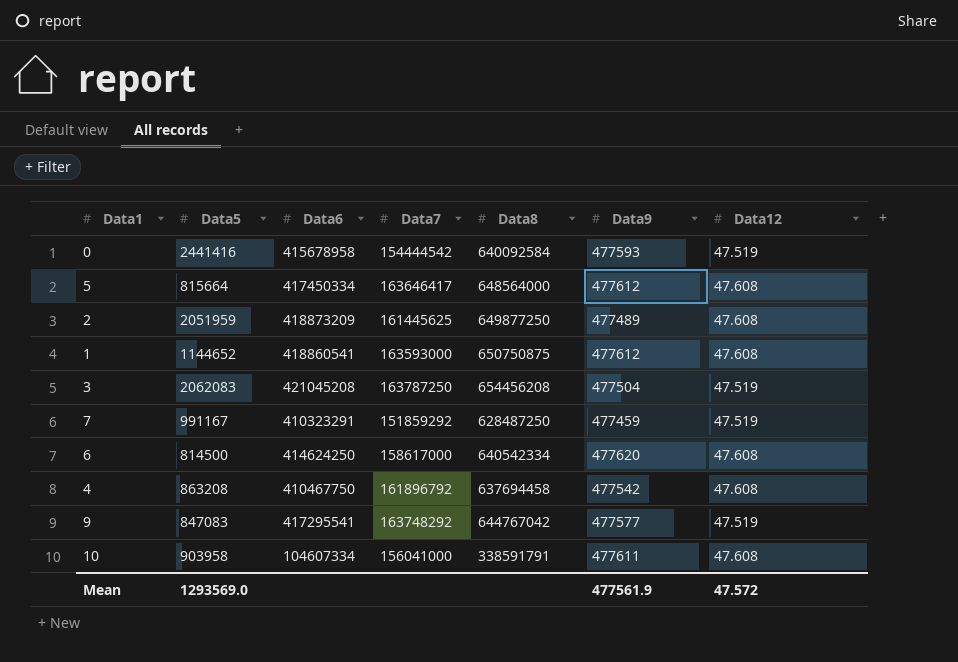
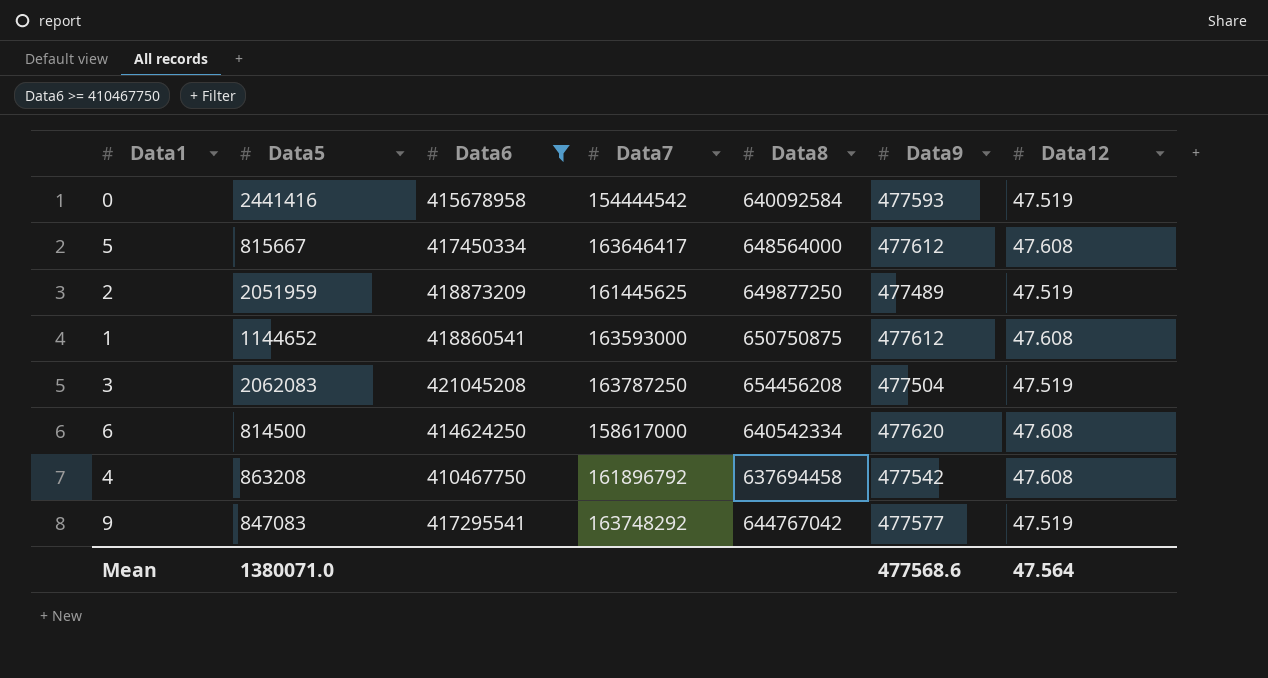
filter: none -> Data6 >= 410467750
5 | Data5: 815664 -> 815667
2 | Data12: 47.608 -> 47.519
Mean | Data5: 1293569.0 -> 1380071.0
Mean | Data9: 477561.9 -> 477568.6
Mean | Data12: 47.572 -> 47.564

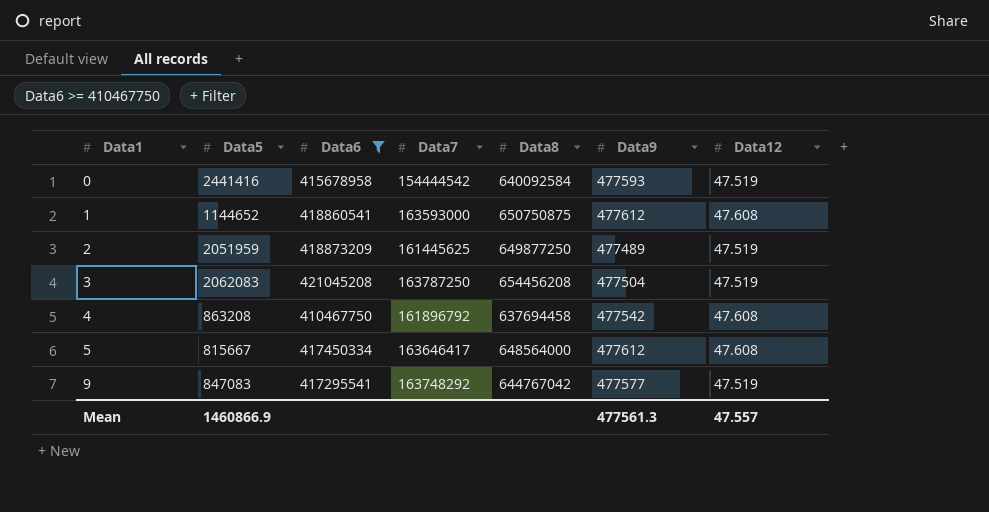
row order: none -> Data1 ascending
row 6: 814500 | 414624250 | 158617000 | 640542334 | 477620 | 47.608 -> none
Mean | Data5: 1380071.0 -> 1460866.9
Mean | Data9: 477568.6 -> 477561.3
Mean | Data12: 47.564 -> 47.557

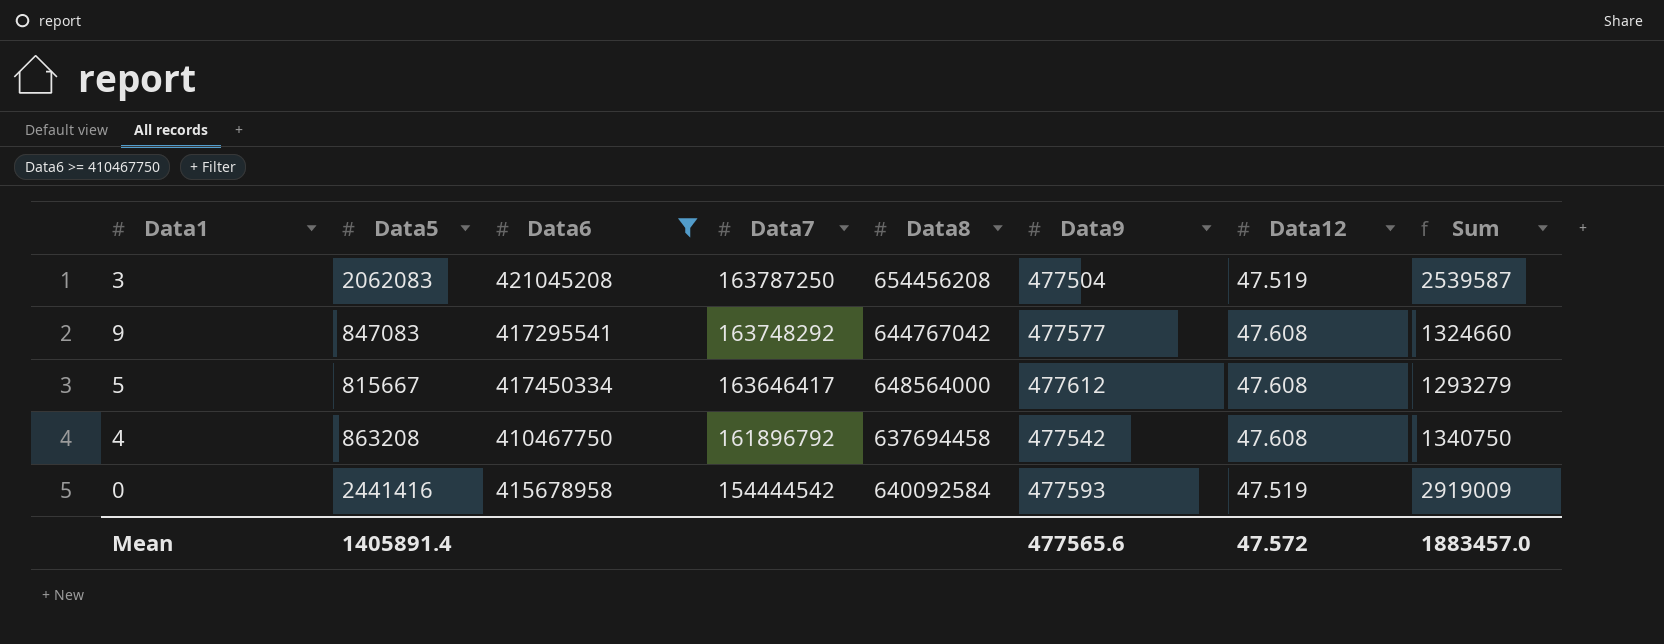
row order: Data1 ascending -> Data7 descending
column Sum | formula: none -> [Data5] + [Data9]
row 1: 1144652 | 418860541 | 163593000 | 650750875 | 477612 | 47.608 -> none
row 2: 2051959 | 418873209 | 161445625 | 649877250 | 477489 | 47.519 -> none
9 | Data12: 47.519 -> 47.608
Mean | Data5: 1460866.9 -> 1405891.4
Mean | Data9: 477561.3 -> 477565.6
Mean | Data12: 47.557 -> 47.572

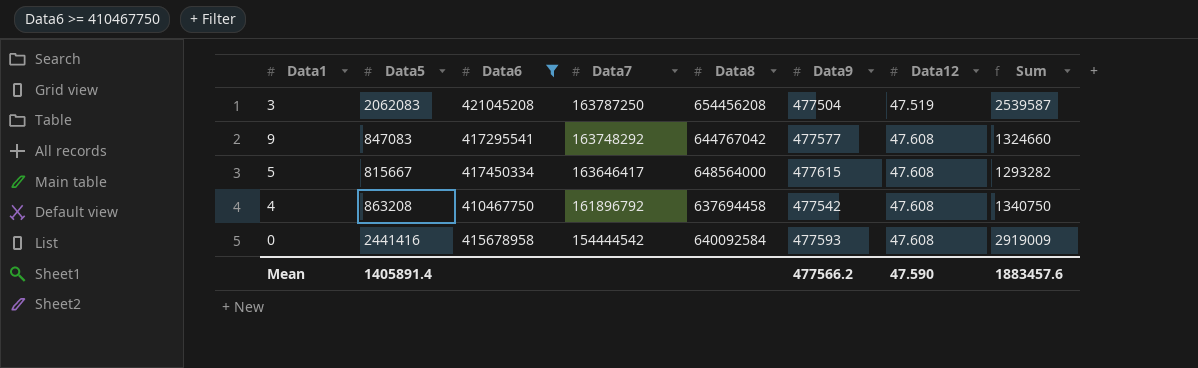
5 | Data9: 477612 -> 477615
5 | Sum: 1293279 -> 1293282
0 | Data12: 47.519 -> 47.608
Mean | Data9: 477565.6 -> 477566.2
Mean | Data12: 47.572 -> 47.590
Mean | Sum: 1883457.0 -> 1883457.6

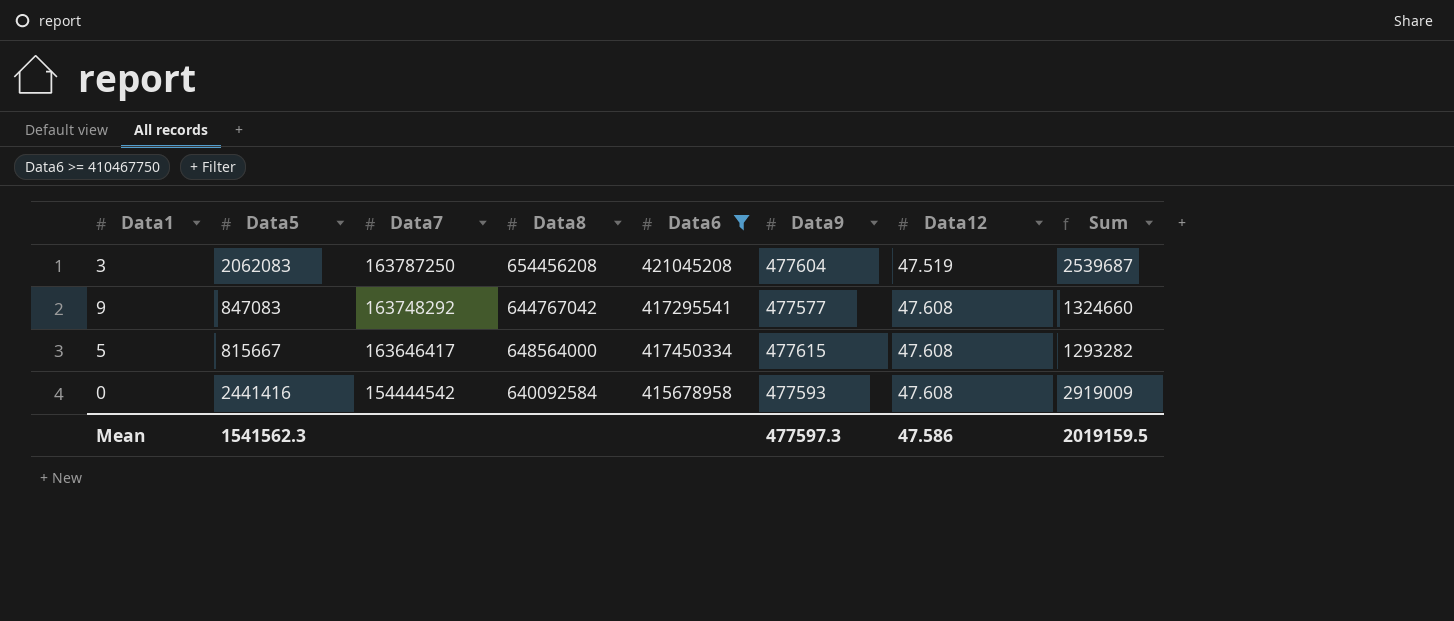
column Data6 | position: 3 -> 5
row 4: 863208 | 410467750 | 161896792 | 637694458 | 477542 | 47.608 | 1340750 -> none
3 | Data9: 477504 -> 477604
3 | Sum: 2539587 -> 2539687
Mean | Data5: 1405891.4 -> 1541562.3
Mean | Data9: 477566.2 -> 477597.3
Mean | Data12: 47.590 -> 47.586
Mean | Sum: 1883457.6 -> 2019159.5

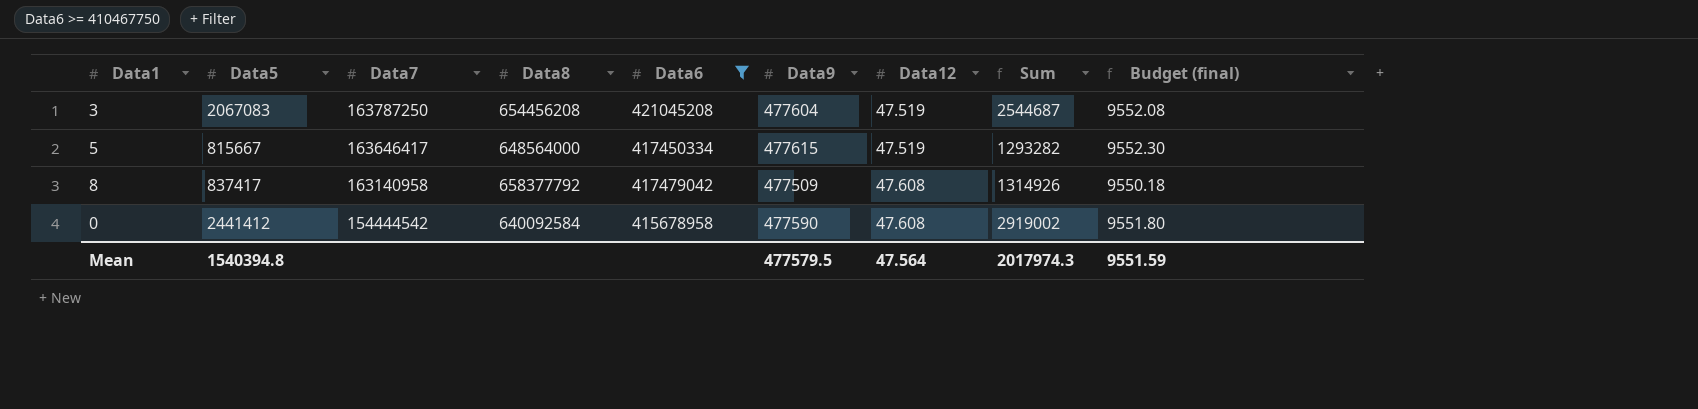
column Budget (final) | formula: none -> [Data9] * 0.02
row 9: 847083 | 163748292 | 644767042 | 417295541 | 477577 | 47.608 | 1324660 -> none
3 | Data5: 2062083 -> 2067083
3 | Sum: 2539687 -> 2544687
5 | Data12: 47.608 -> 47.519
row 8: none -> 837417 | 163140958 | 658377792 | 417479042 | 477509 | 47.608 | 1314926 | 9550.18
0 | Data5: 2441416 -> 2441412
0 | Data9: 477593 -> 477590
0 | Sum: 2919009 -> 2919002
Mean | Data5: 1541562.3 -> 1540394.8
Mean | Data9: 477597.3 -> 477579.5
Mean | Data12: 47.586 -> 47.564
Mean | Sum: 2019159.5 -> 2017974.3

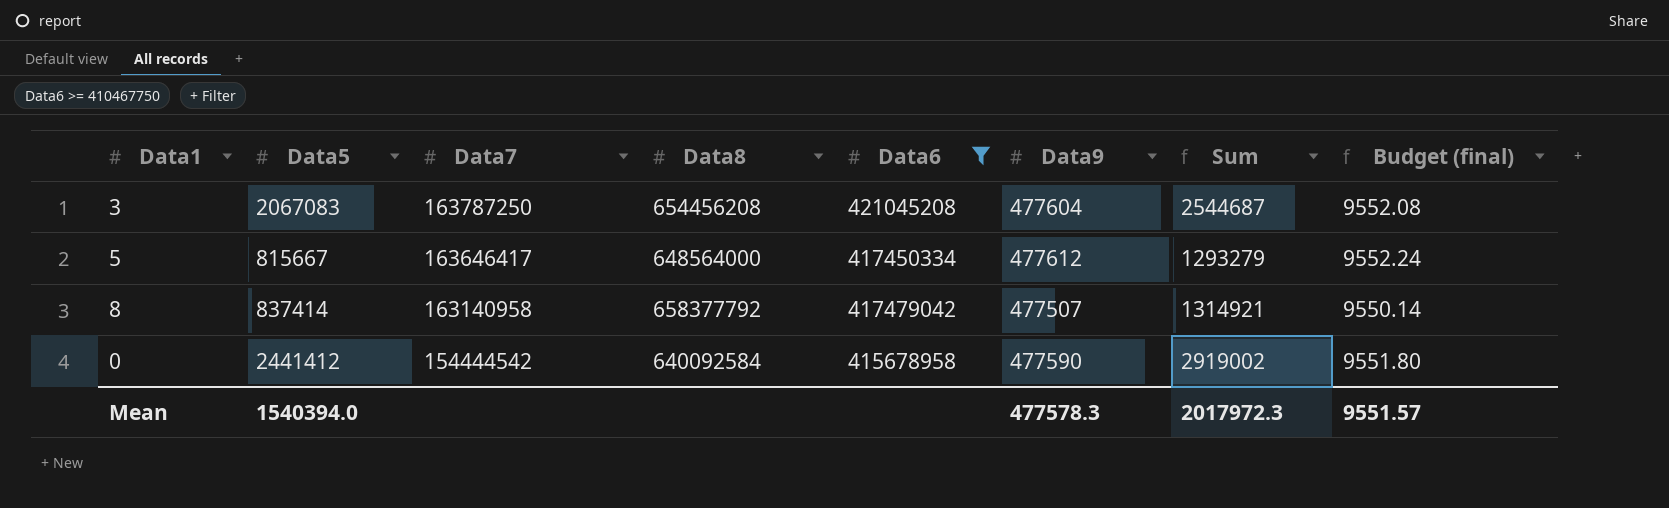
column Data12 | position: 7 -> none
5 | Data9: 477615 -> 477612
5 | Sum: 1293282 -> 1293279
5 | Budget (final): 9552.30 -> 9552.24
8 | Data5: 837417 -> 837414
8 | Data9: 477509 -> 477507
8 | Sum: 1314926 -> 1314921
8 | Budget (final): 9550.18 -> 9550.14
Mean | Data5: 1540394.8 -> 1540394.0
Mean | Data9: 477579.5 -> 477578.3
Mean | Sum: 2017974.3 -> 2017972.3
Mean | Budget (final): 9551.59 -> 9551.57

